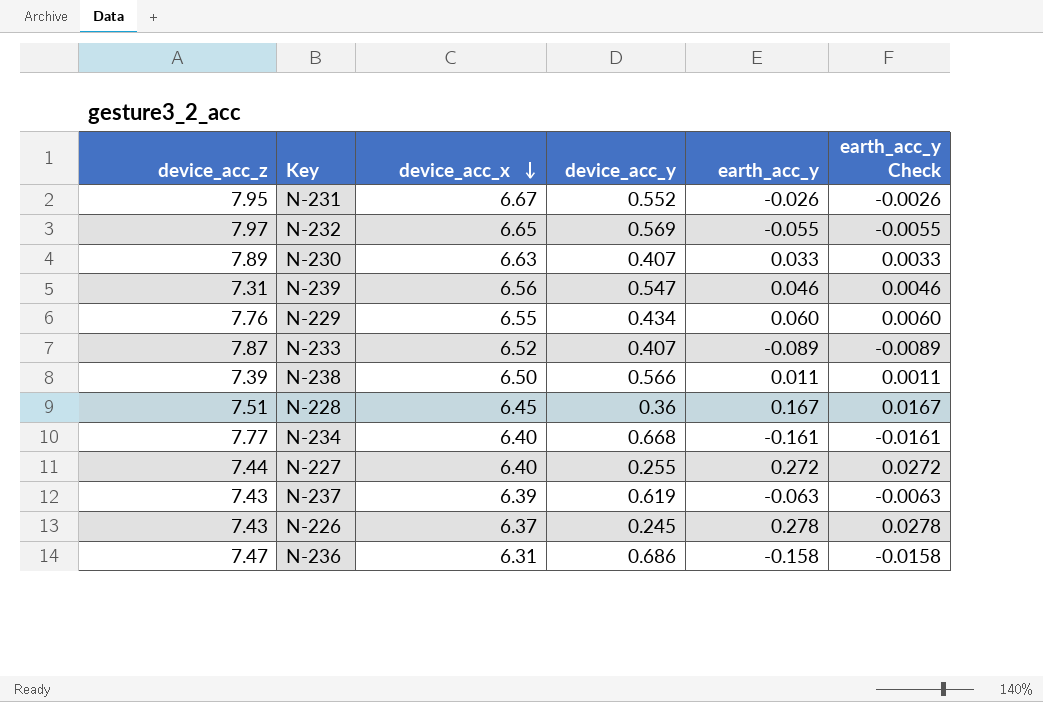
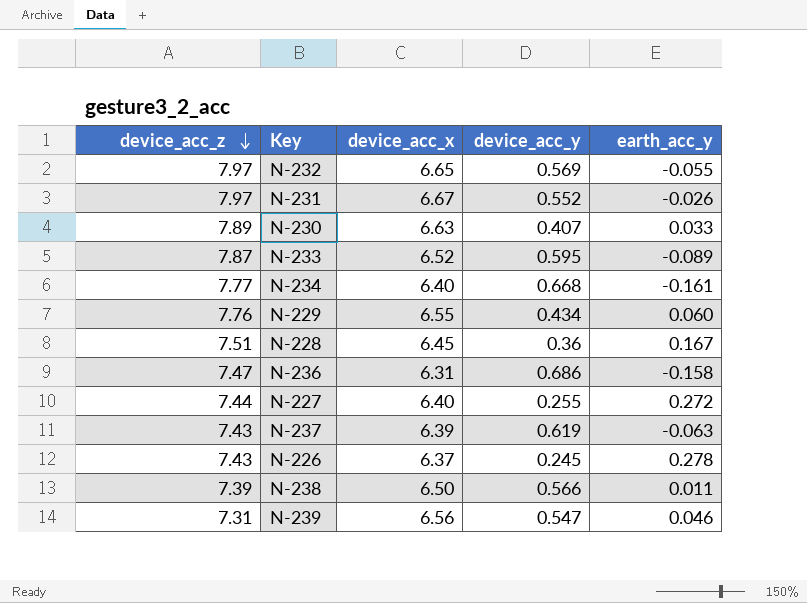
row order: device_acc_x descending -> device_acc_z descending
column earth_acc_y Check | formula: [earth_acc_y] * 0.1 -> none
N-231 | device_acc_z: 7.95 -> 7.97
N-233 | device_acc_y: 0.407 -> 0.595

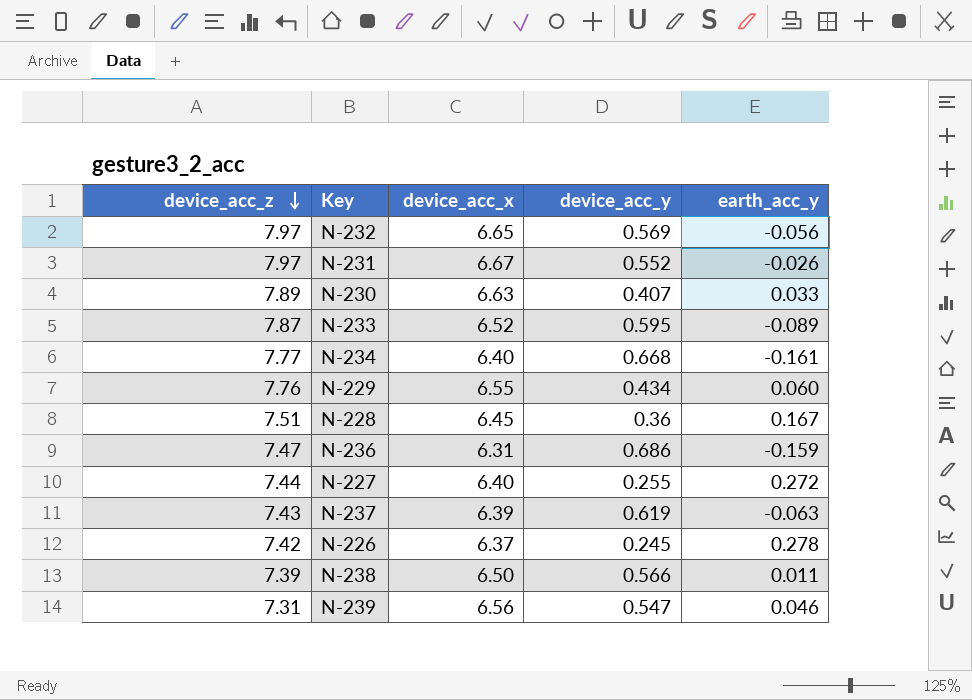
N-232 | earth_acc_y: -0.055 -> -0.056
N-236 | earth_acc_y: -0.158 -> -0.159
N-226 | device_acc_z: 7.43 -> 7.42

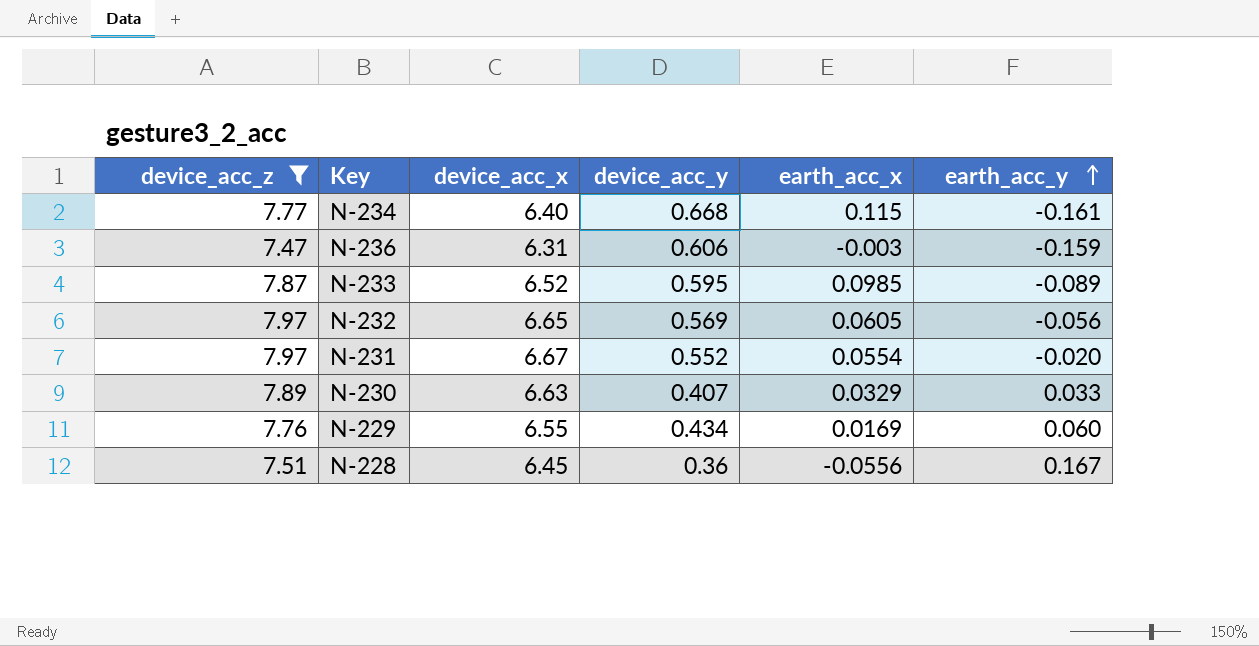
filter: none -> device_acc_z >= 7.47
row order: device_acc_z descending -> earth_acc_y ascending
column earth_acc_x | position: none -> 5
N-236 | device_acc_y: 0.686 -> 0.606
N-231 | earth_acc_y: -0.026 -> -0.020

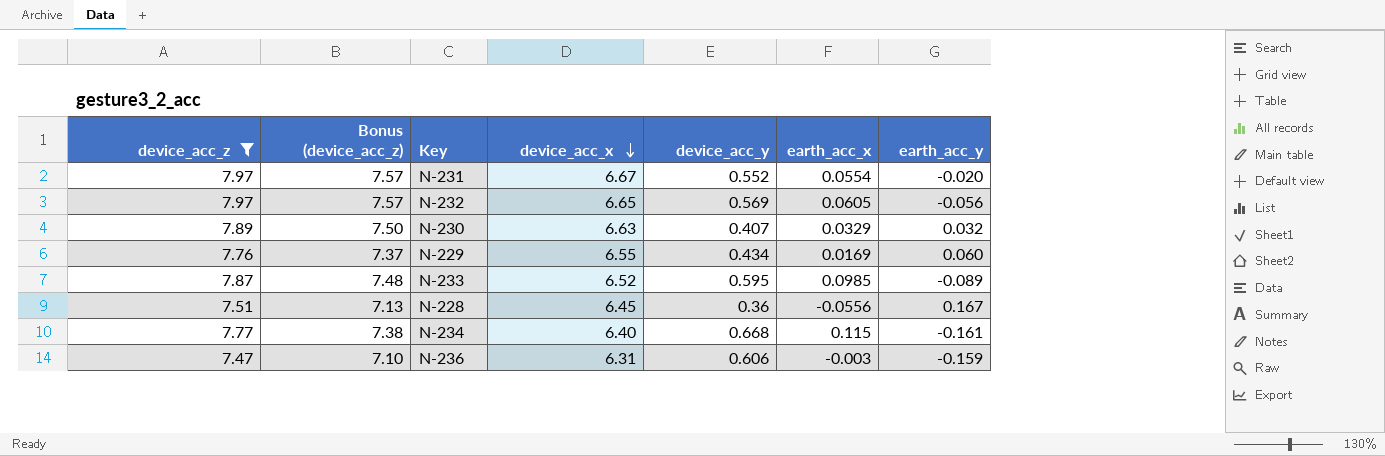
row order: earth_acc_y ascending -> device_acc_x descending
column Bonus (device_acc_z) | formula: none -> [device_acc_z] * 0.95
N-230 | earth_acc_y: 0.033 -> 0.032

